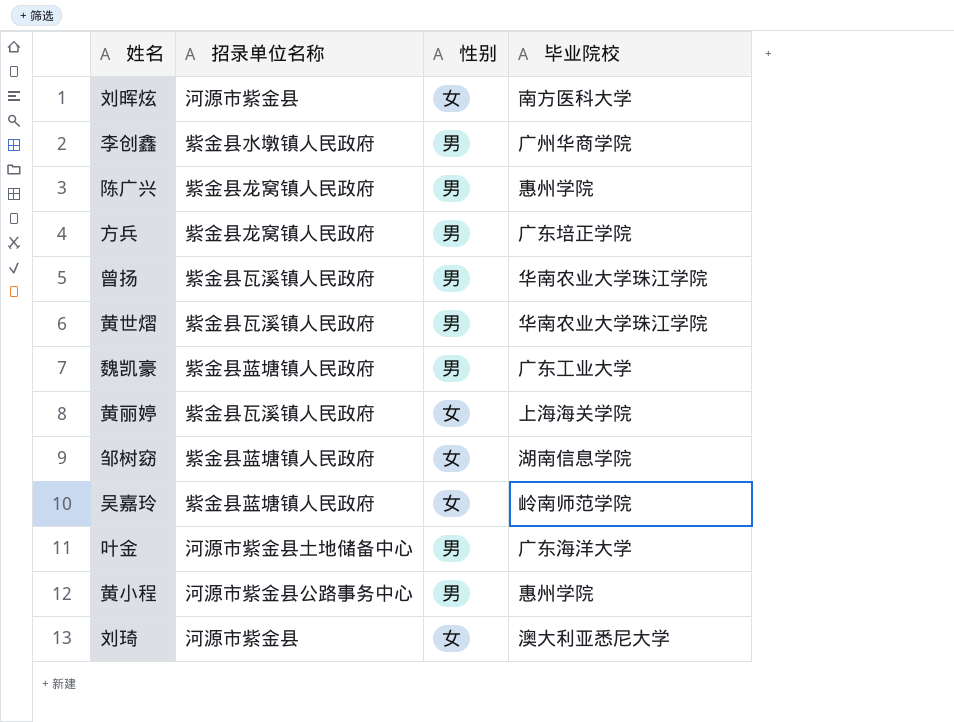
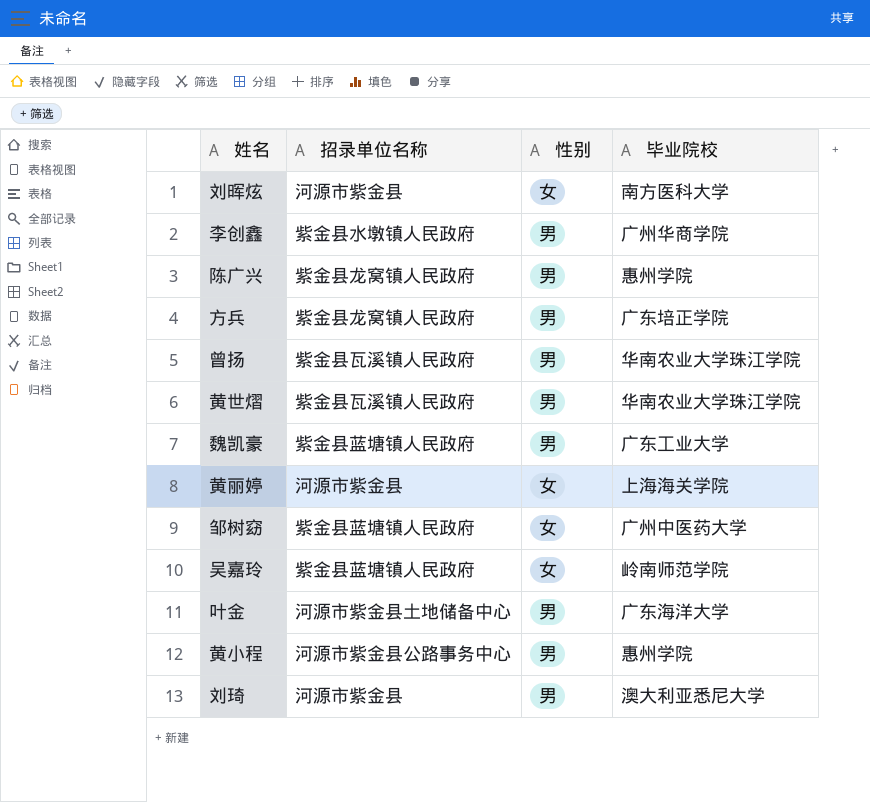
黄丽婷 | 招录单位名称: 紫金县瓦溪镇人民政府 -> 河源市紫金县
邹树窈 | 毕业院校: 湖南信息学院 -> 广州中医药大学
刘琦 | 性别: 女 -> 男

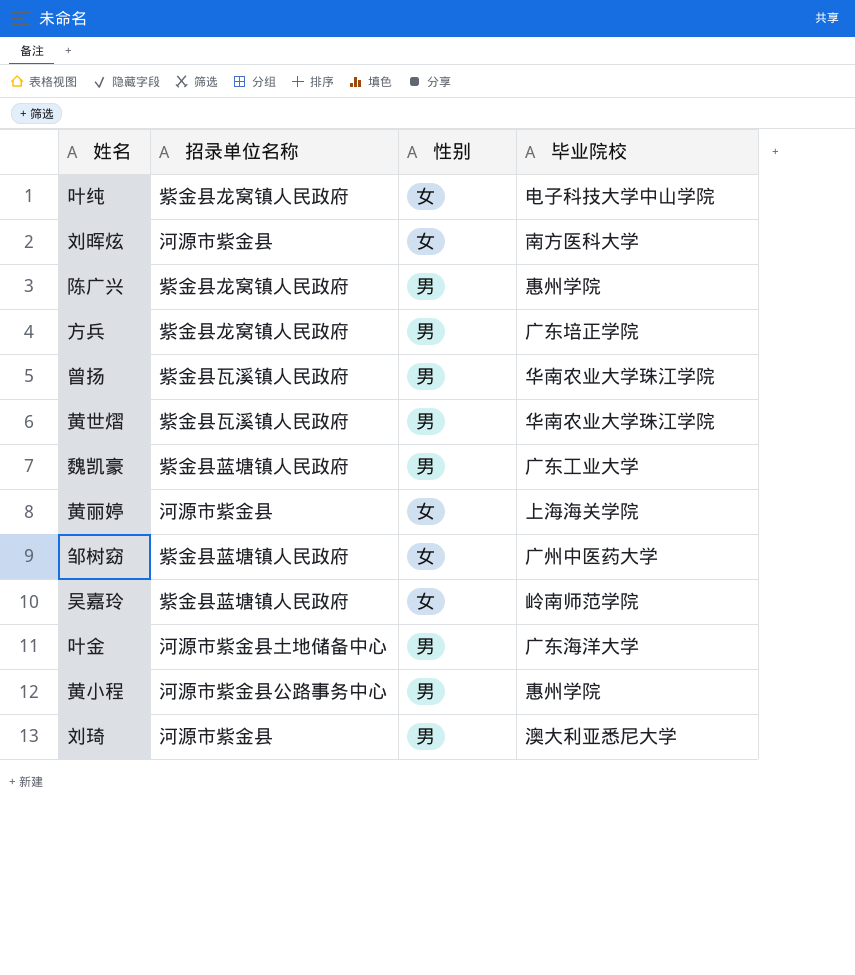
row 李创鑫: 紫金县水墩镇人民政府 | 男 | 广州华商学院 -> none
row 叶纯: none -> 紫金县龙窝镇人民政府 | 女 | 电子科技大学中山学院

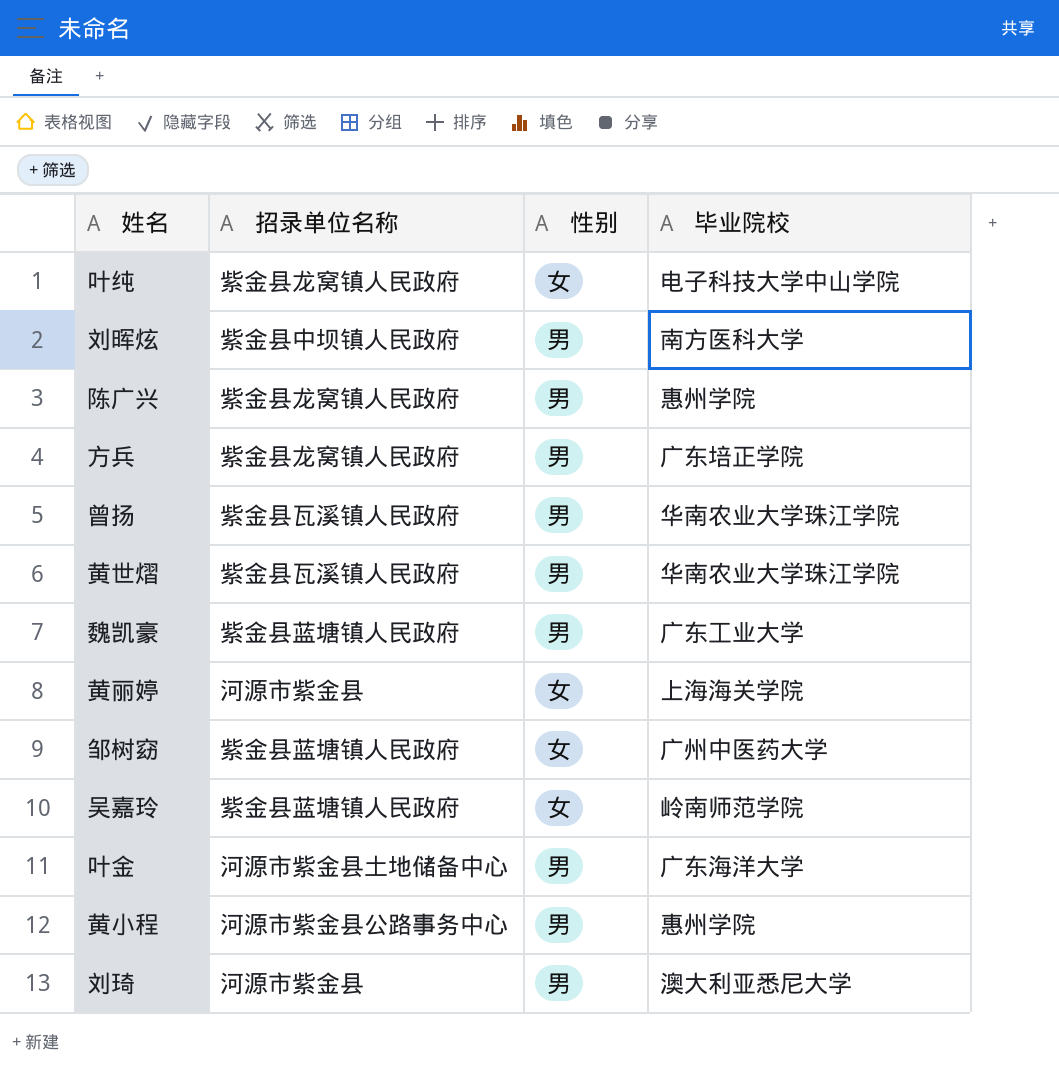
刘晖炫 | 招录单位名称: 河源市紫金县 -> 紫金县中坝镇人民政府
刘晖炫 | 性别: 女 -> 男

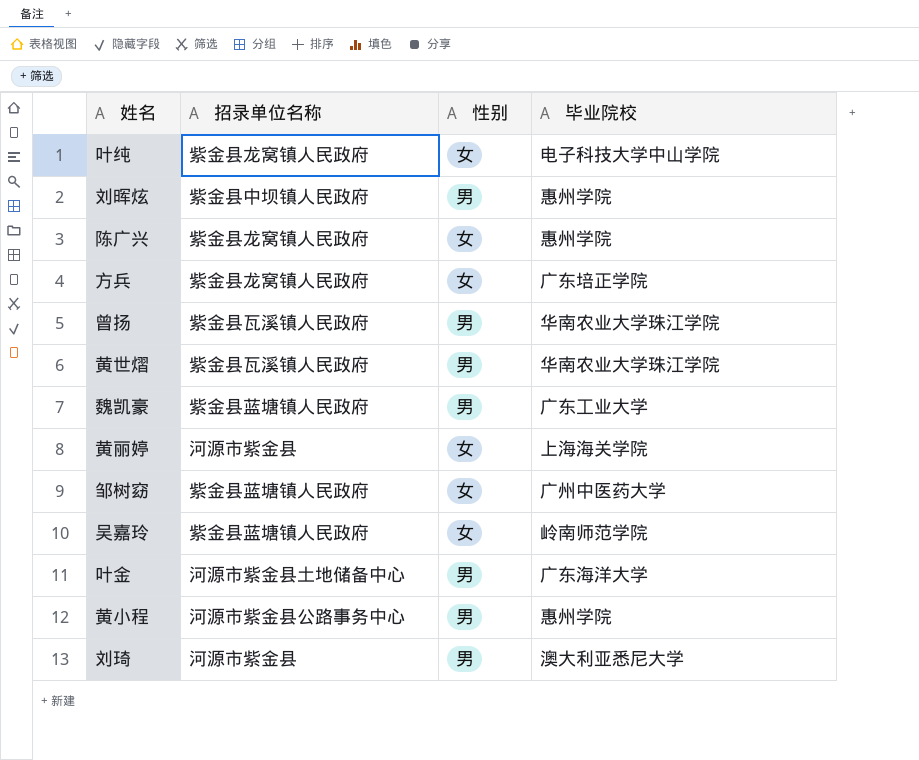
刘晖炫 | 毕业院校: 南方医科大学 -> 惠州学院
陈广兴 | 性别: 男 -> 女
方兵 | 性别: 男 -> 女

